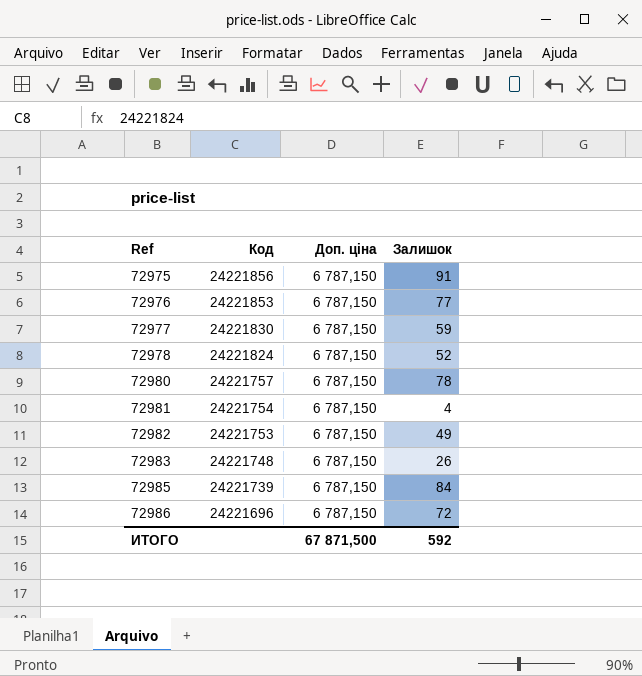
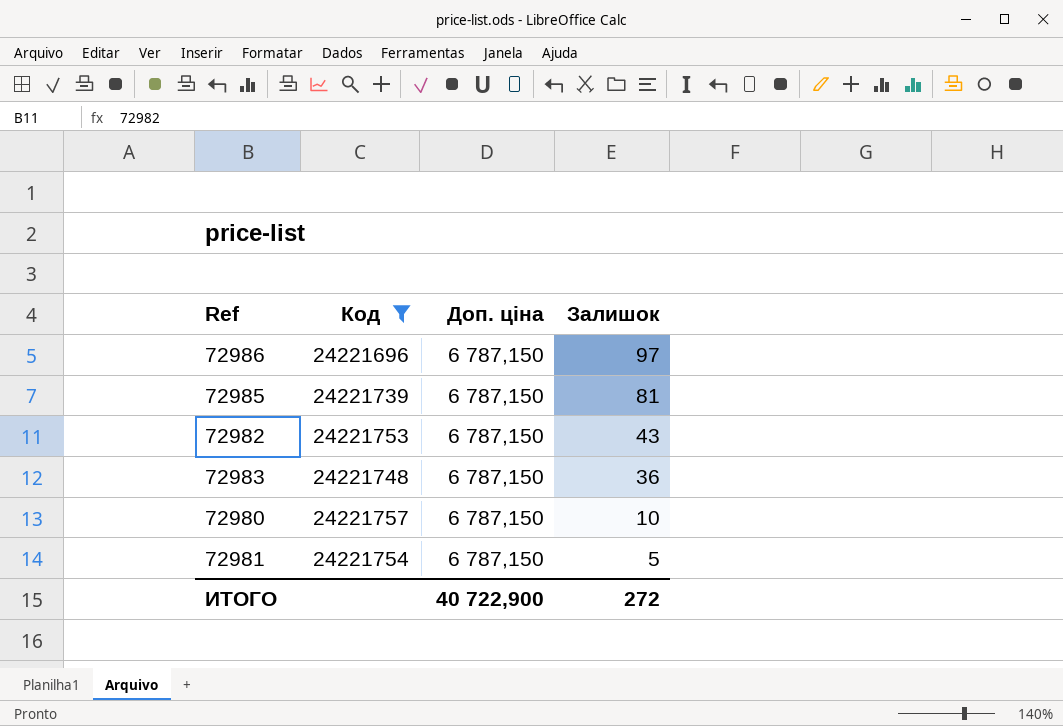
filter: none -> Код <= 24221757
row order: Ref ascending -> Залишок descending
72986 | Залишок: 72 -> 97
72985 | Залишок: 84 -> 81
72982 | Залишок: 49 -> 43
72983 | Залишок: 26 -> 36
72980 | Залишок: 78 -> 10
72981 | Залишок: 4 -> 5
ИТОГО | Доп. ціна: 67 871,500 -> 40 722,900
ИТОГО | Залишок: 592 -> 272

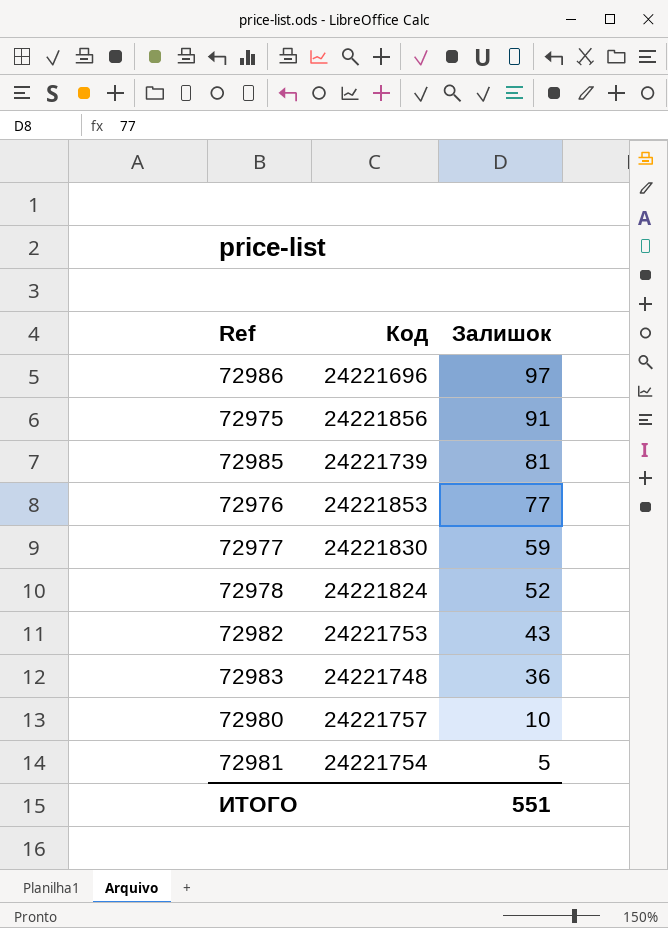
filter: Код <= 24221757 -> none
column Доп. ціна | position: 3 -> none
ИТОГО | Залишок: 272 -> 551

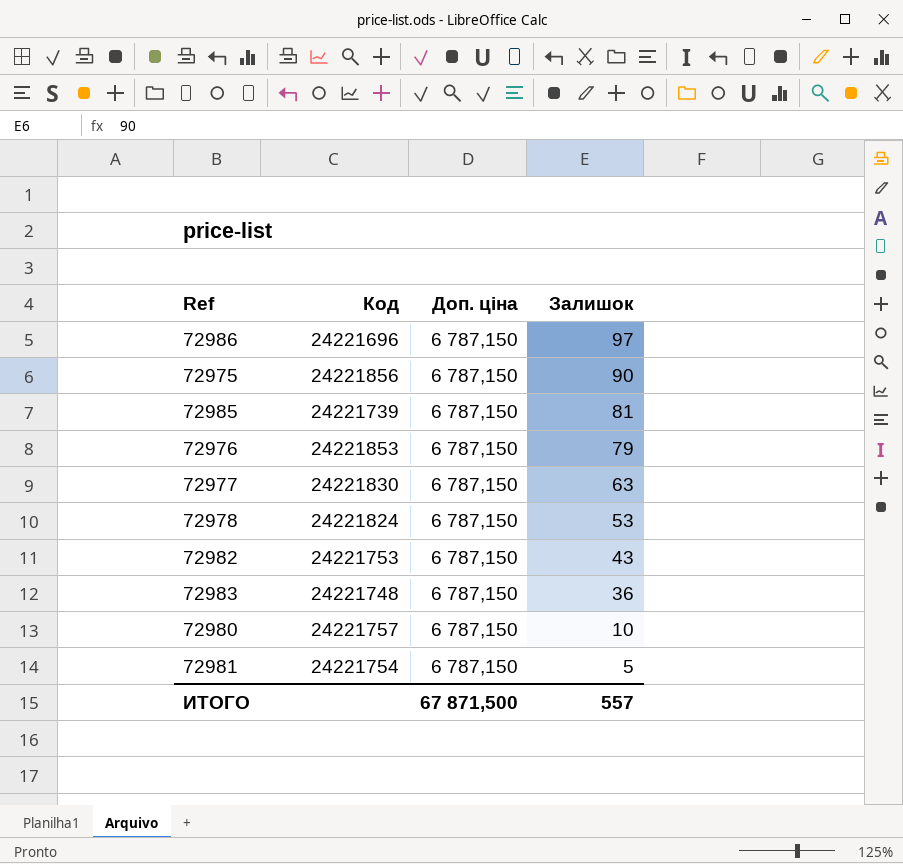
column Доп. ціна | position: none -> 3
72975 | Залишок: 91 -> 90
72976 | Залишок: 77 -> 79
72977 | Залишок: 59 -> 63
72978 | Залишок: 52 -> 53
ИТОГО | Залишок: 551 -> 557

